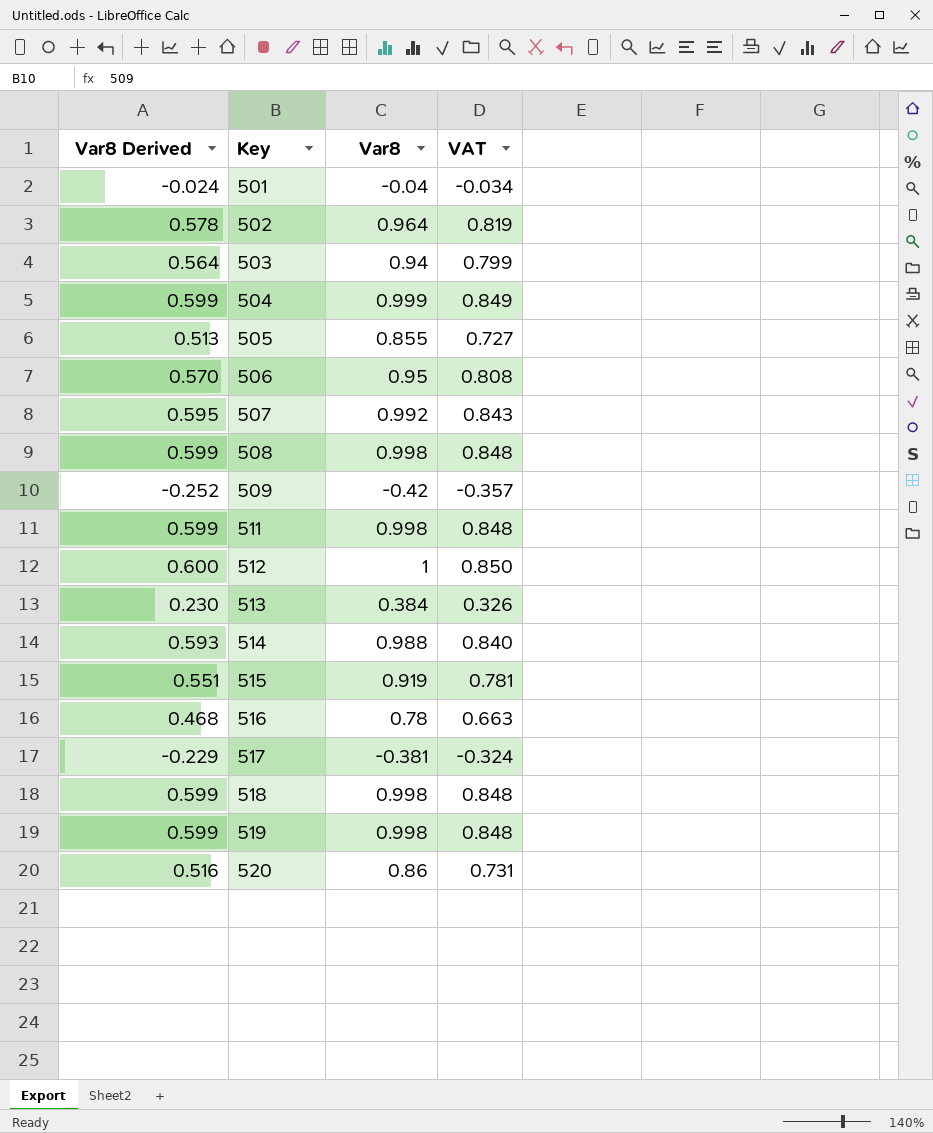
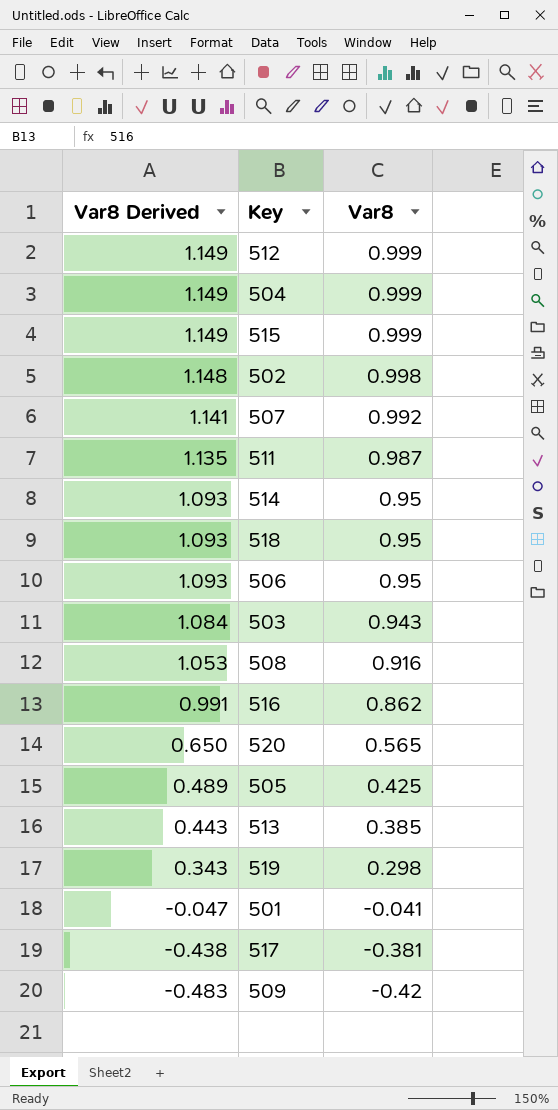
row order: Key ascending -> Var8 Derived descending
column VAT | formula: [Var8] * 0.85 -> none
column Var8 Derived | formula: [Var8] * 0.6 -> [Var8] * 1.15
512 | Var8: 1 -> 0.999
515 | Var8: 0.919 -> 0.999
502 | Var8: 0.964 -> 0.998
511 | Var8: 0.998 -> 0.987
514 | Var8: 0.988 -> 0.95
518 | Var8: 0.998 -> 0.95
503 | Var8: 0.94 -> 0.943
508 | Var8: 0.998 -> 0.916
516 | Var8: 0.78 -> 0.862
520 | Var8: 0.86 -> 0.565
505 | Var8: 0.855 -> 0.425
513 | Var8: 0.384 -> 0.385
519 | Var8: 0.998 -> 0.298
501 | Var8: -0.04 -> -0.041

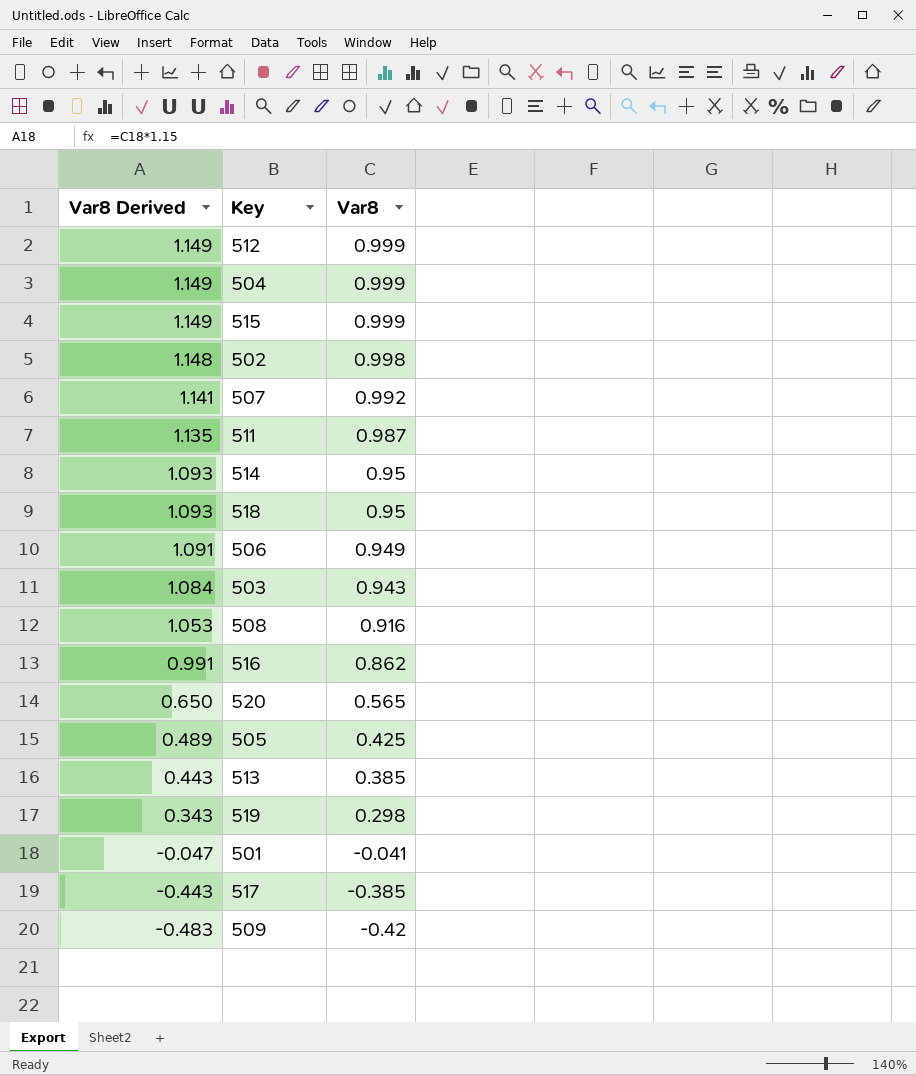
506 | Var8 Derived: 1.093 -> 1.091
506 | Var8: 0.95 -> 0.949
517 | Var8 Derived: -0.438 -> -0.443
517 | Var8: -0.381 -> -0.385

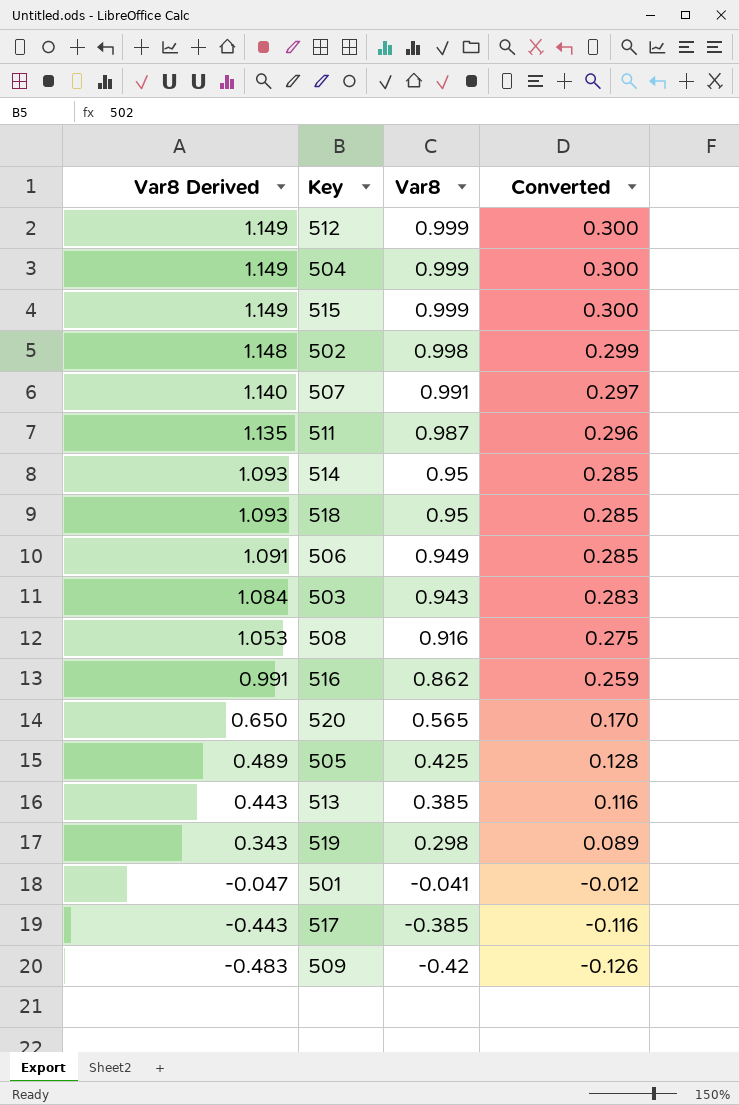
column Converted | formula: none -> [Var8] * 0.3
507 | Var8 Derived: 1.141 -> 1.140
507 | Var8: 0.992 -> 0.991

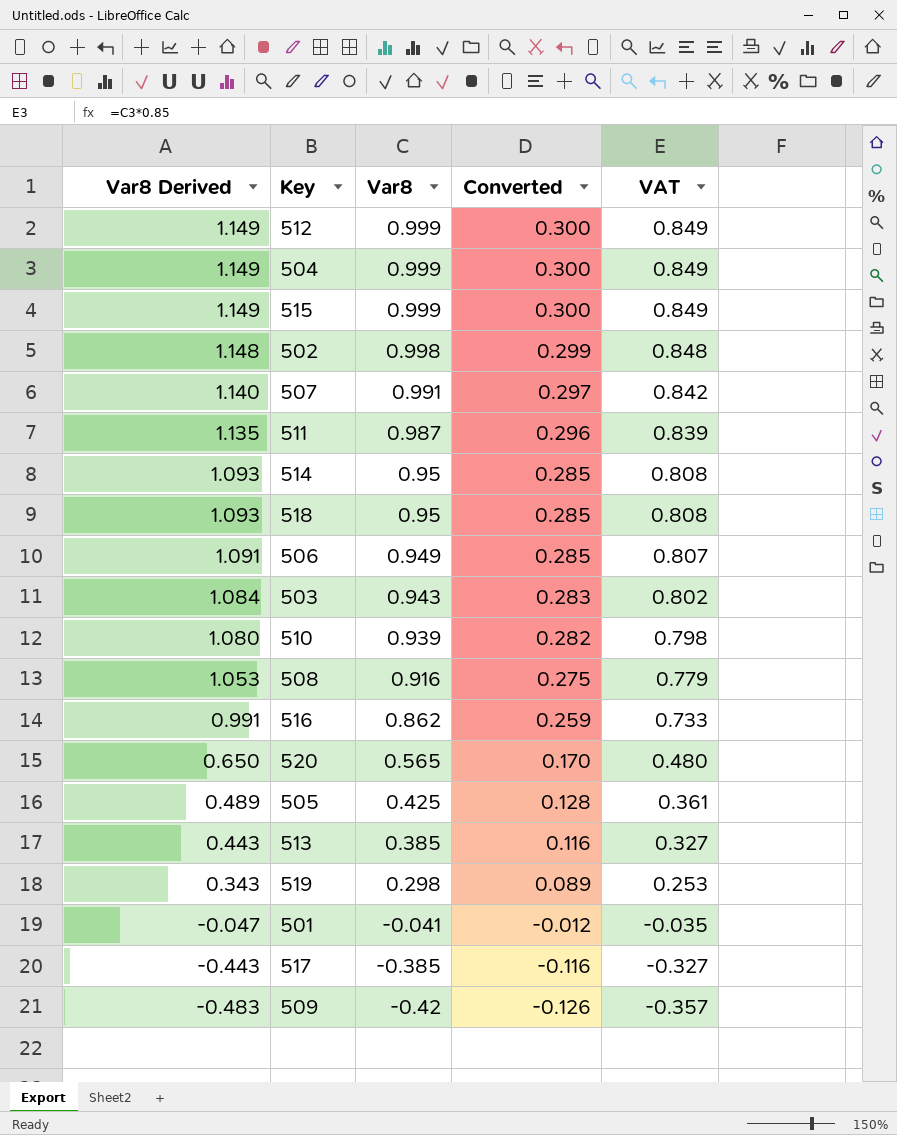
column VAT | formula: none -> [Var8] * 0.85
row 510: none -> 1.080 | 0.939 | 0.282 | 0.798

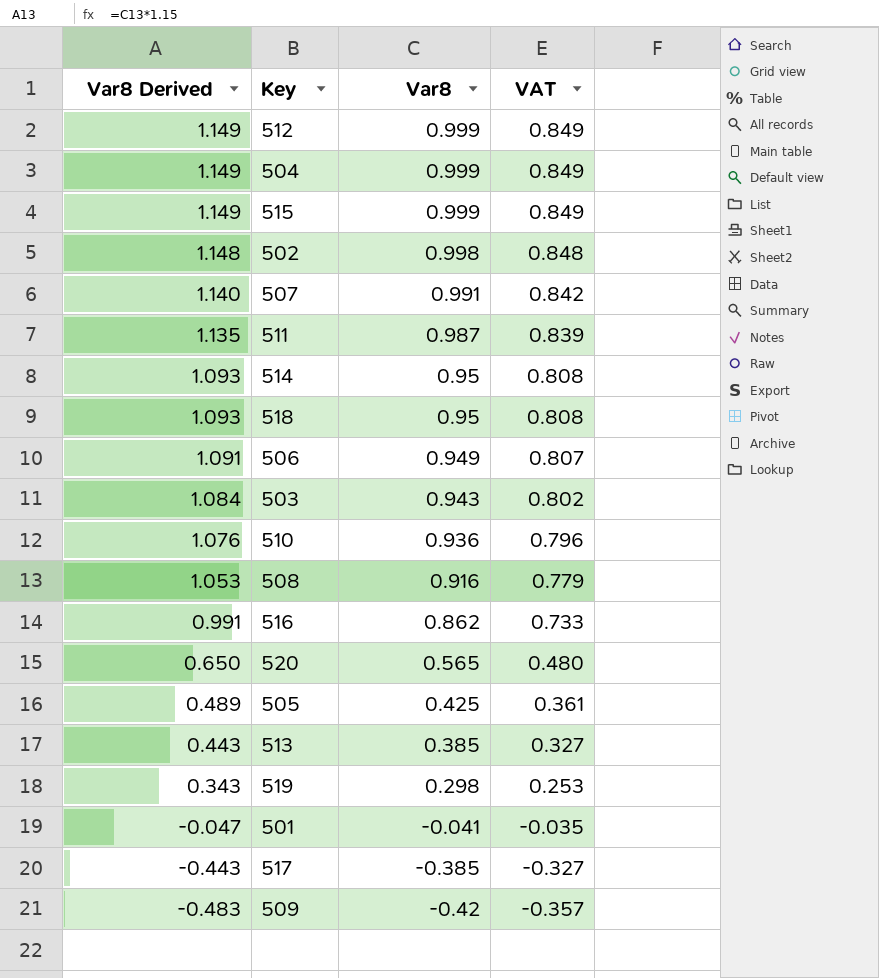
column Converted | formula: [Var8] * 0.3 -> none
510 | Var8 Derived: 1.080 -> 1.076
510 | Var8: 0.939 -> 0.936
510 | VAT: 0.798 -> 0.796

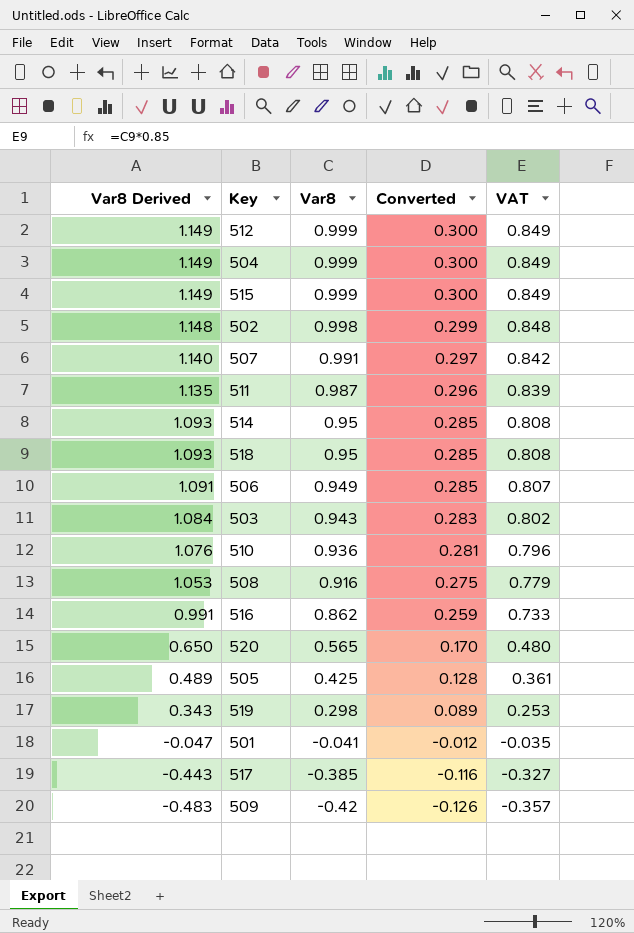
column Converted | formula: none -> [Var8] * 0.3
row 513: 0.443 | 0.385 | 0.327 -> none

